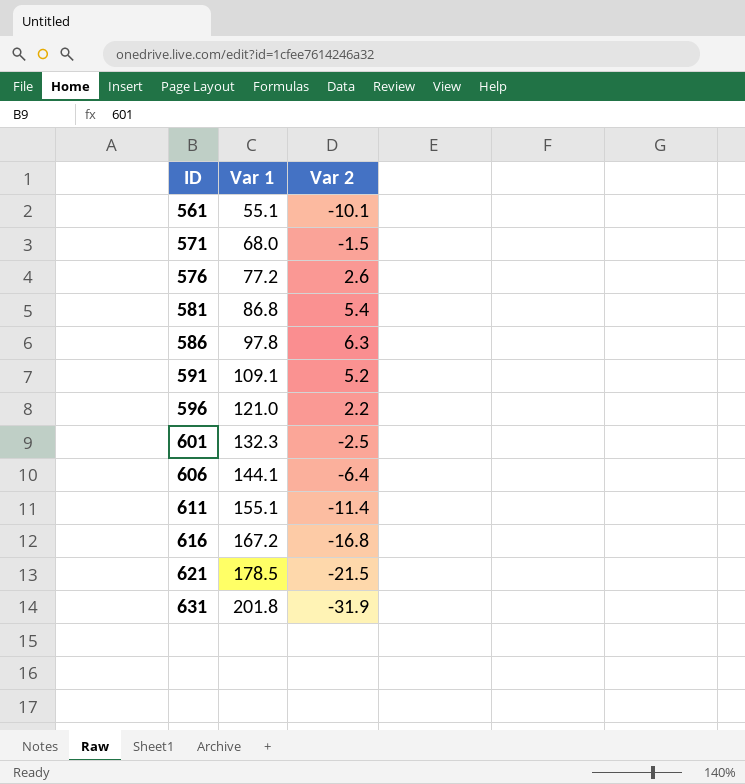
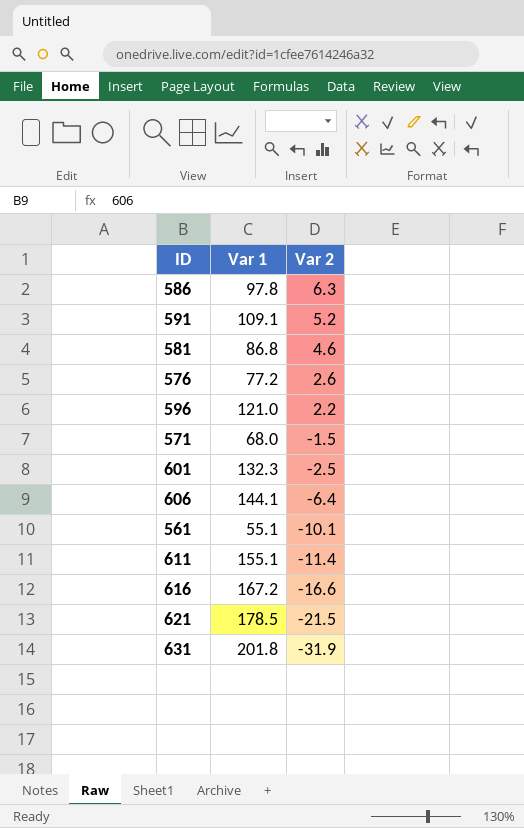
row order: ID ascending -> Var 2 descending
581 | Var 2: 5.4 -> 4.6
616 | Var 2: -16.8 -> -16.6

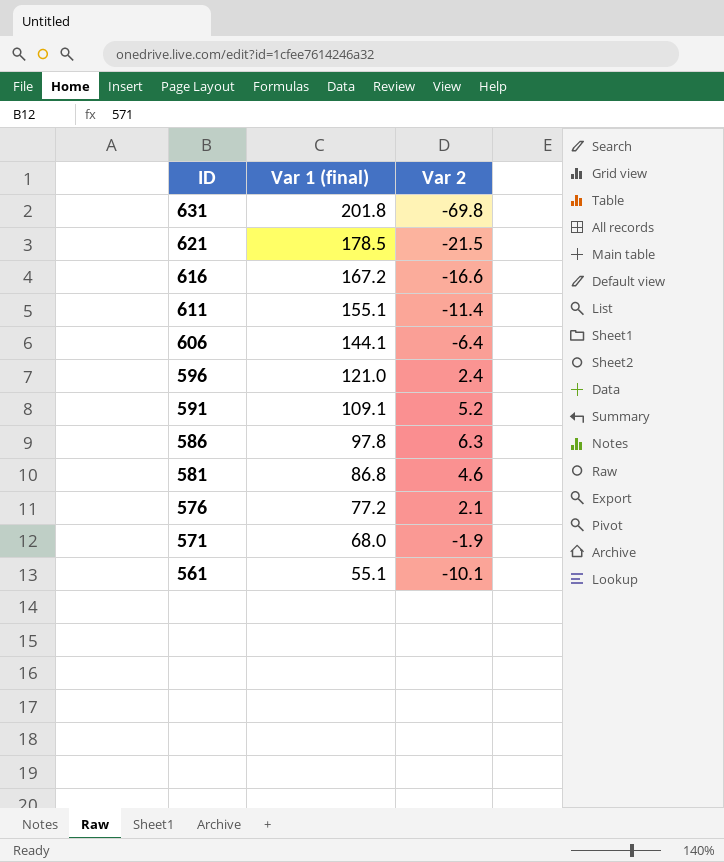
row order: Var 2 descending -> ID descending
column name: Var 1 -> Var 1 (final)
row 601: 132.3 | -2.5 -> none
631 | Var 2: -31.9 -> -69.8
596 | Var 2: 2.2 -> 2.4
576 | Var 2: 2.6 -> 2.1
571 | Var 2: -1.5 -> -1.9

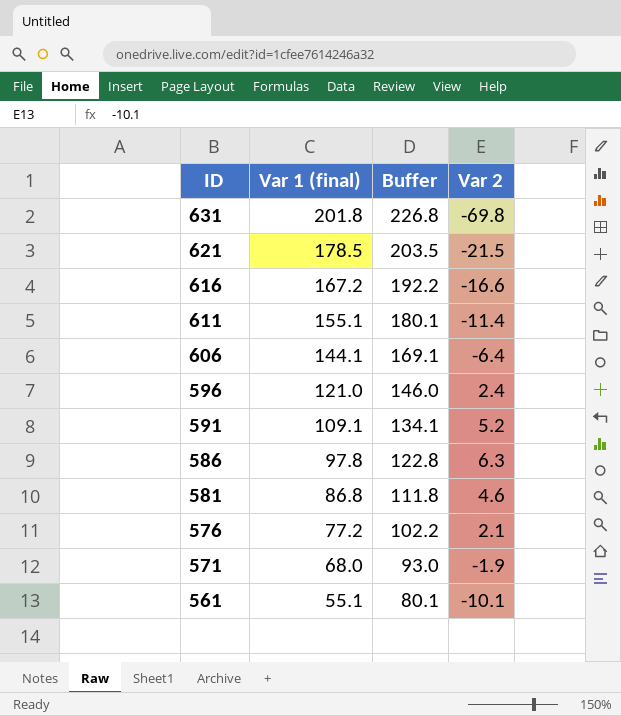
column Buffer | formula: none -> [Var 1 (final)] + 25

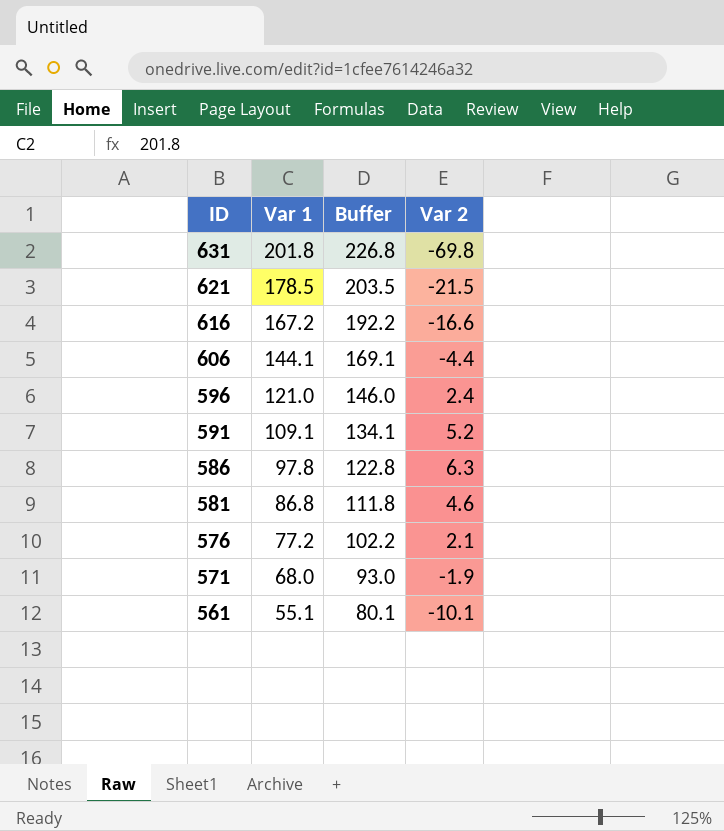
column name: Var 1 (final) -> Var 1
row 611: 155.1 | 180.1 | -11.4 -> none
606 | Var 2: -6.4 -> -4.4

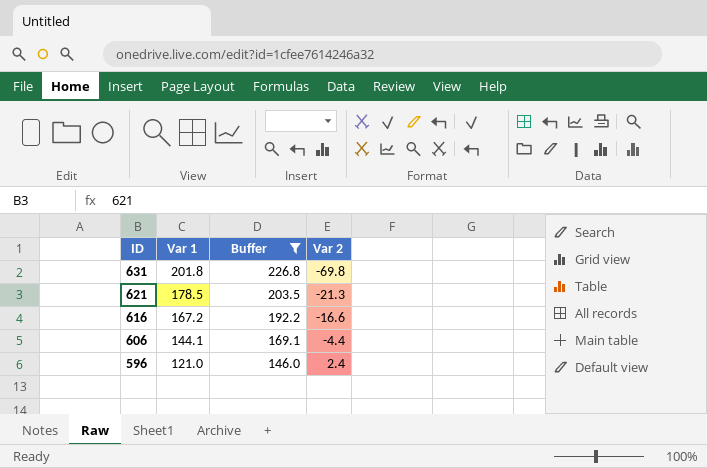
filter: none -> Buffer >= 146.0
621 | Var 2: -21.5 -> -21.3

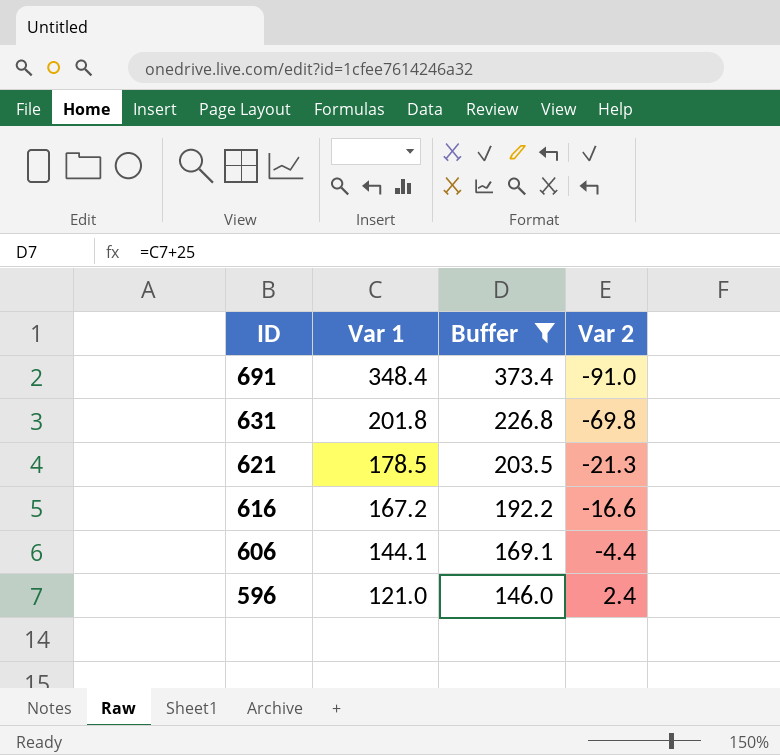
row 691: none -> 348.4 | 373.4 | -91.0

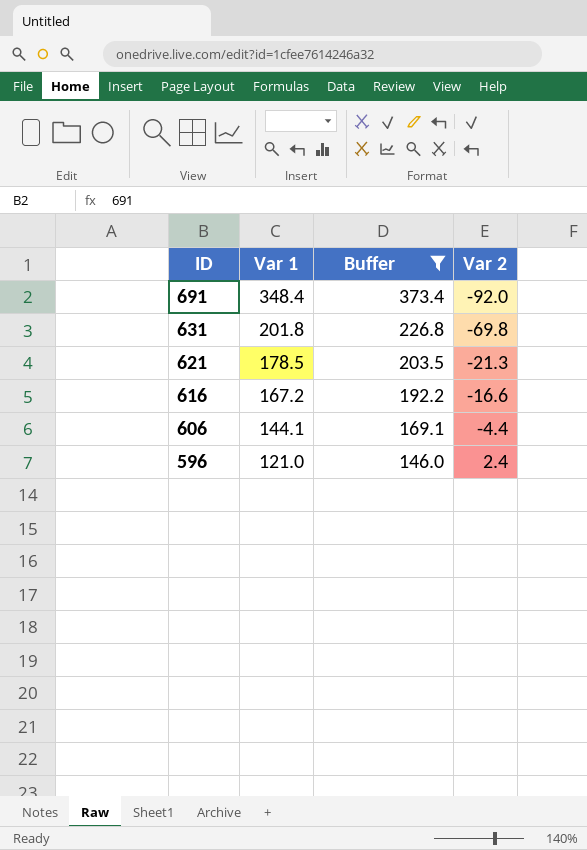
691 | Var 2: -91.0 -> -92.0

